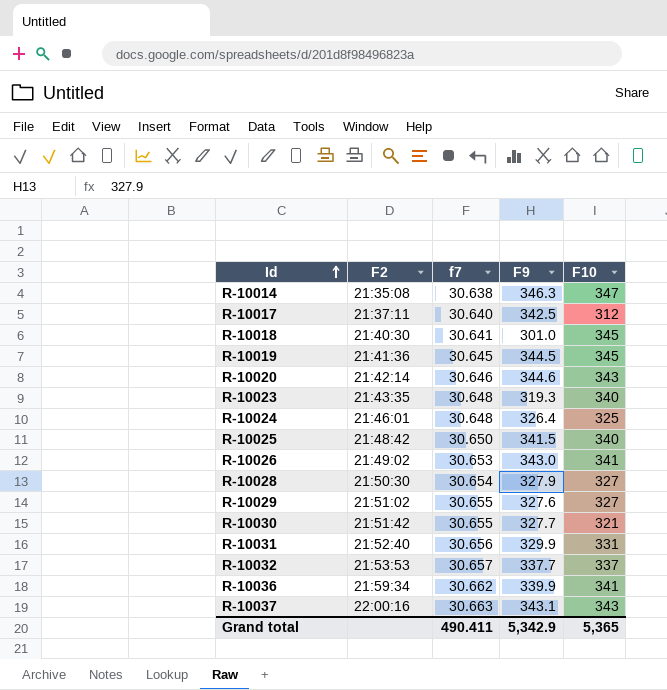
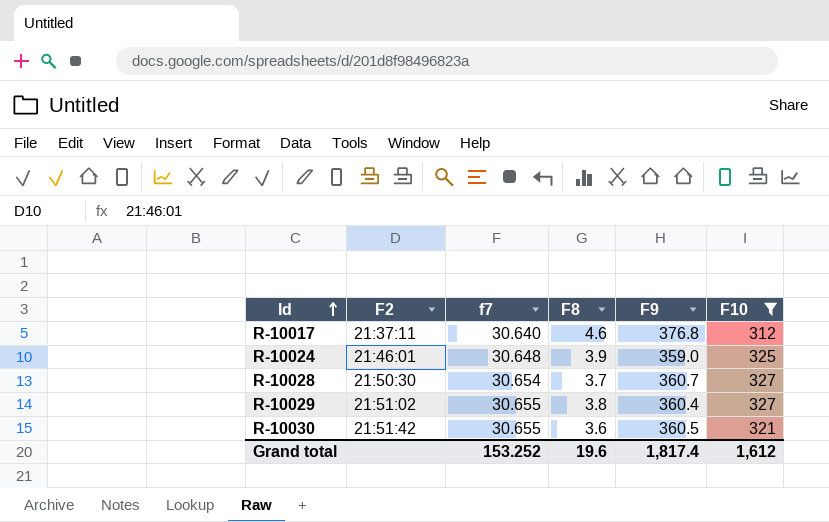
filter: none -> F10 <= 327
column F8 | position: none -> 4
R-10017 | F9: 342.5 -> 376.8
R-10024 | F9: 326.4 -> 359.0
R-10028 | F9: 327.9 -> 360.7
R-10029 | F9: 327.6 -> 360.4
R-10030 | F9: 327.7 -> 360.5
Grand total | f7: 490.411 -> 153.252
Grand total | F9: 5,342.9 -> 1,817.4
Grand total | F10: 5,365 -> 1,612

